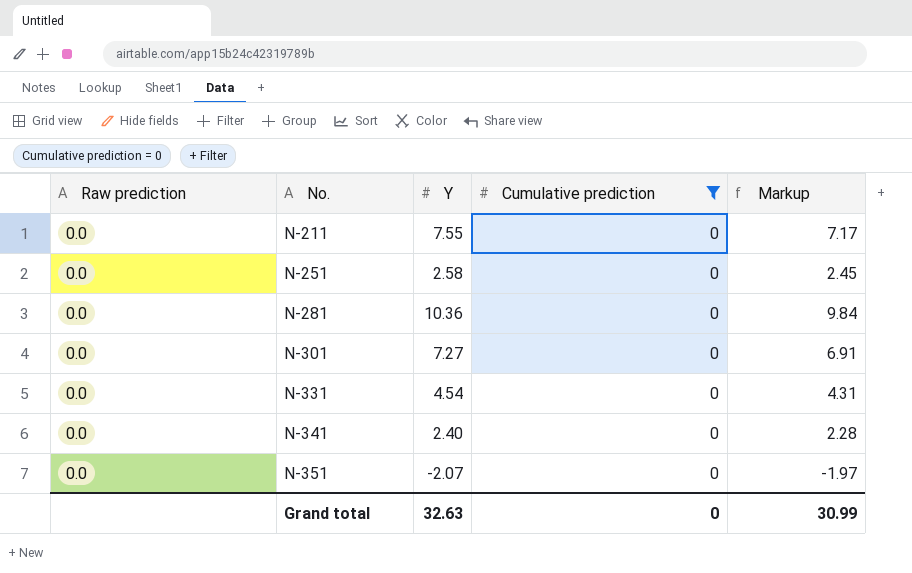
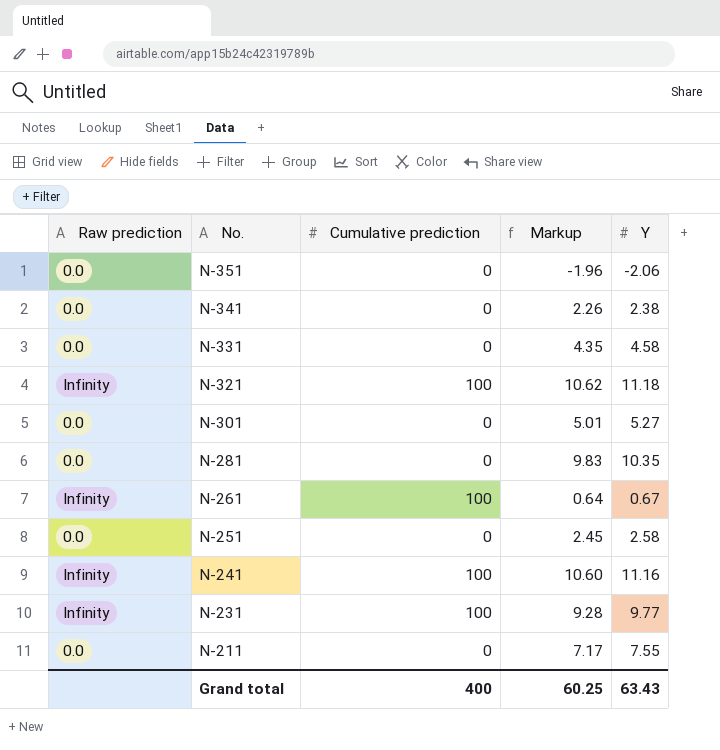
filter: Cumulative prediction = 0 -> none
row order: No. ascending -> No. descending
column Y | position: 3 -> 5
N-351 | Markup: -1.97 -> -1.96
N-351 | Y: -2.07 -> -2.06
N-341 | Markup: 2.28 -> 2.26
N-341 | Y: 2.40 -> 2.38
N-331 | Markup: 4.31 -> 4.35
N-331 | Y: 4.54 -> 4.58
N-301 | Markup: 6.91 -> 5.01
N-301 | Y: 7.27 -> 5.27
N-281 | Markup: 9.84 -> 9.83
N-281 | Y: 10.36 -> 10.35
Grand total | Cumulative prediction: 0 -> 400
Grand total | Markup: 30.99 -> 60.25
Grand total | Y: 32.63 -> 63.43

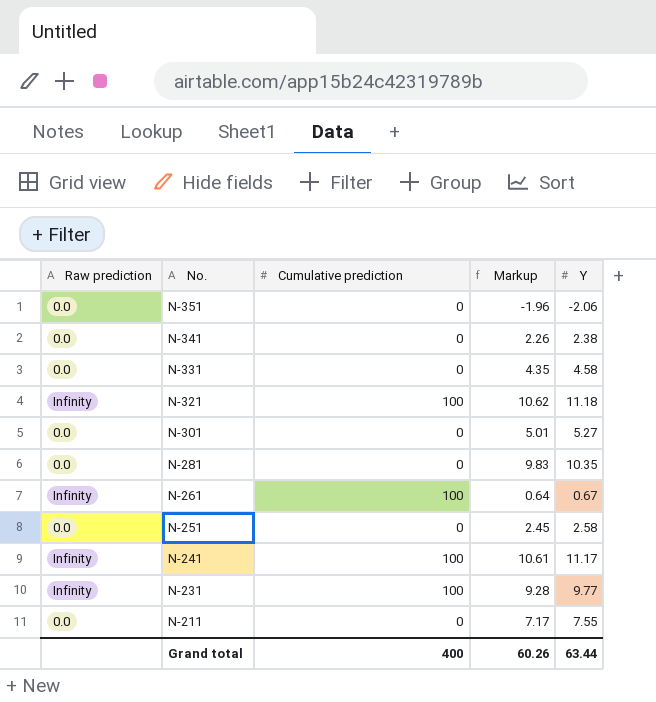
N-241 | Markup: 10.60 -> 10.61
N-241 | Y: 11.16 -> 11.17
Grand total | Markup: 60.25 -> 60.26
Grand total | Y: 63.43 -> 63.44

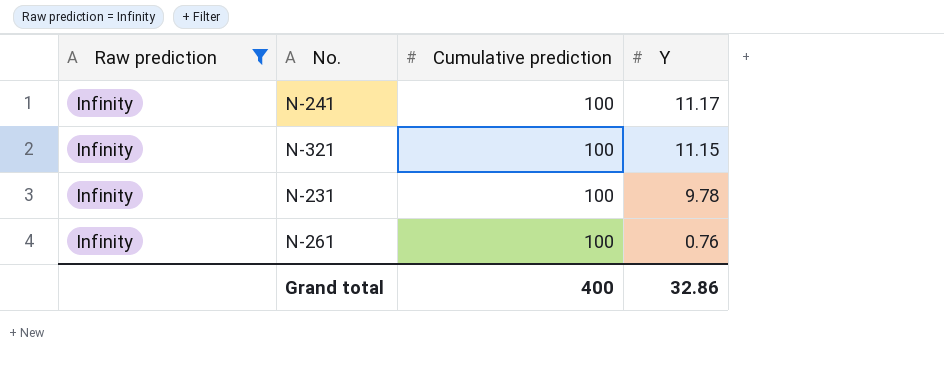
filter: none -> Raw prediction = Infinity
row order: No. descending -> Y descending
column Markup | formula: [Y] * 0.95 -> none
N-321 | Y: 11.18 -> 11.15
N-231 | Y: 9.77 -> 9.78
N-261 | Y: 0.67 -> 0.76
Grand total | Y: 63.44 -> 32.86

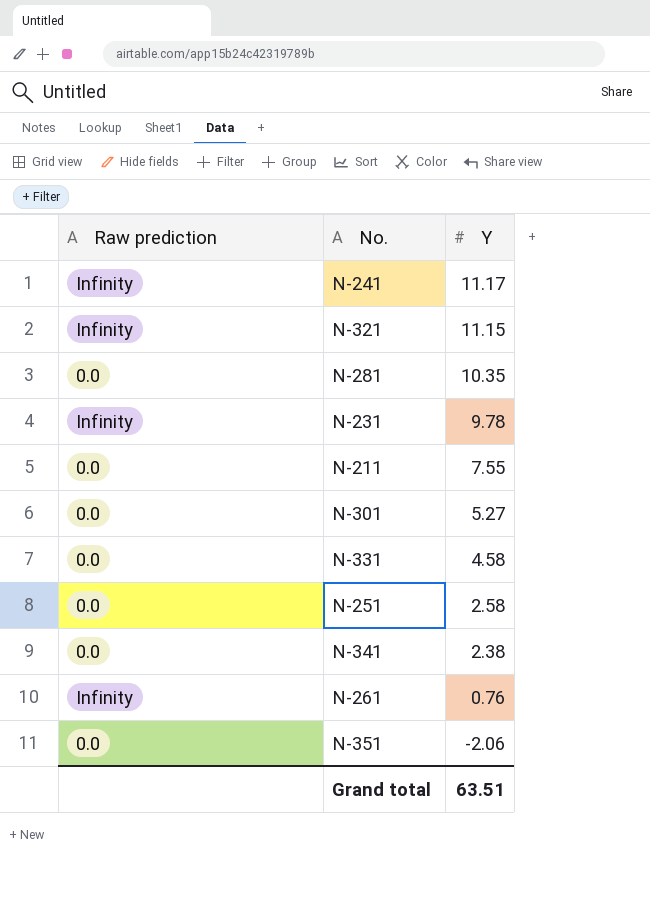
filter: Raw prediction = Infinity -> none
column Cumulative prediction | position: 3 -> none
Grand total | Y: 32.86 -> 63.51

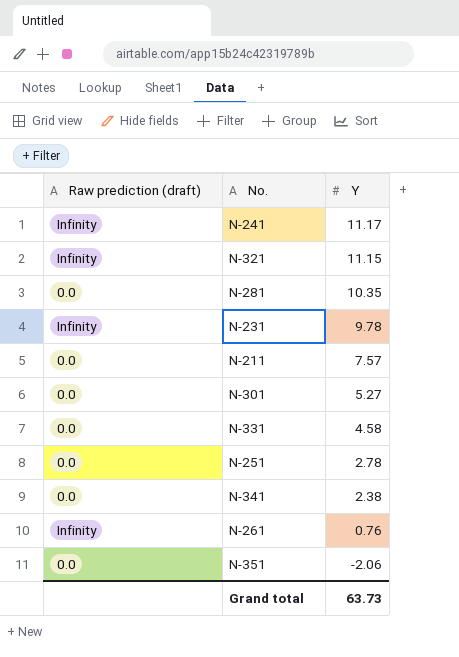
column name: Raw prediction -> Raw prediction (draft)
N-211 | Y: 7.55 -> 7.57
N-251 | Y: 2.58 -> 2.78
Grand total | Y: 63.51 -> 63.73

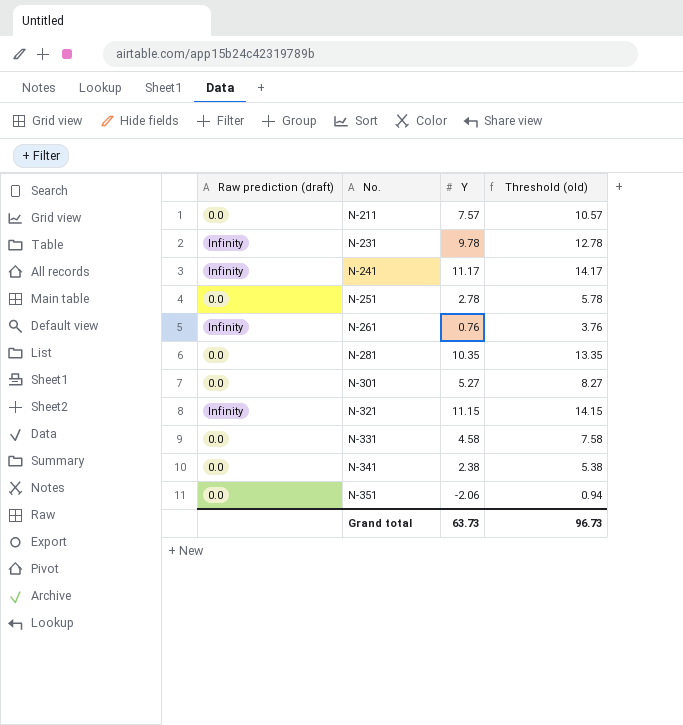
row order: Y descending -> No. ascending
column Threshold (old) | formula: none -> [Y] + 3

